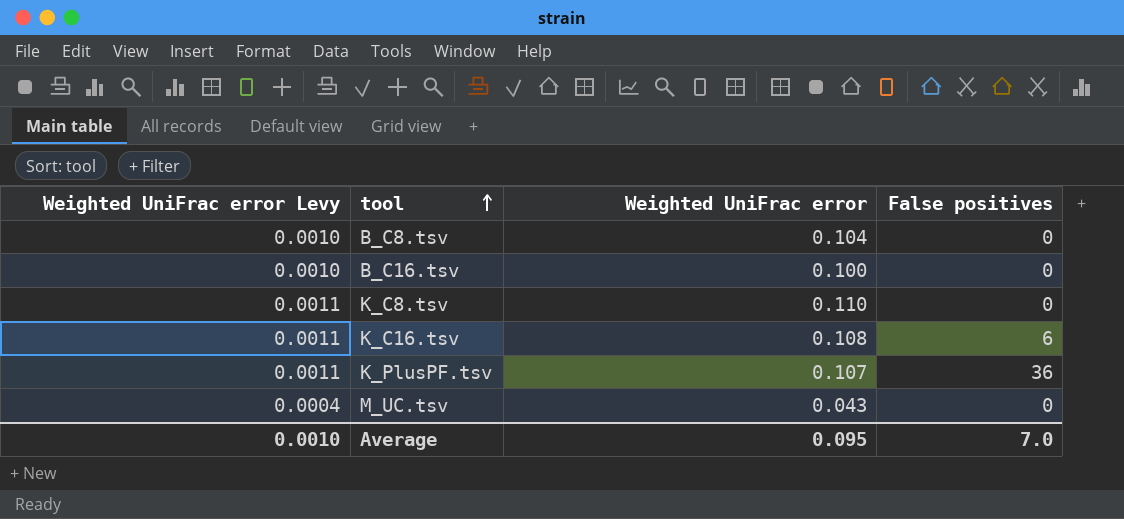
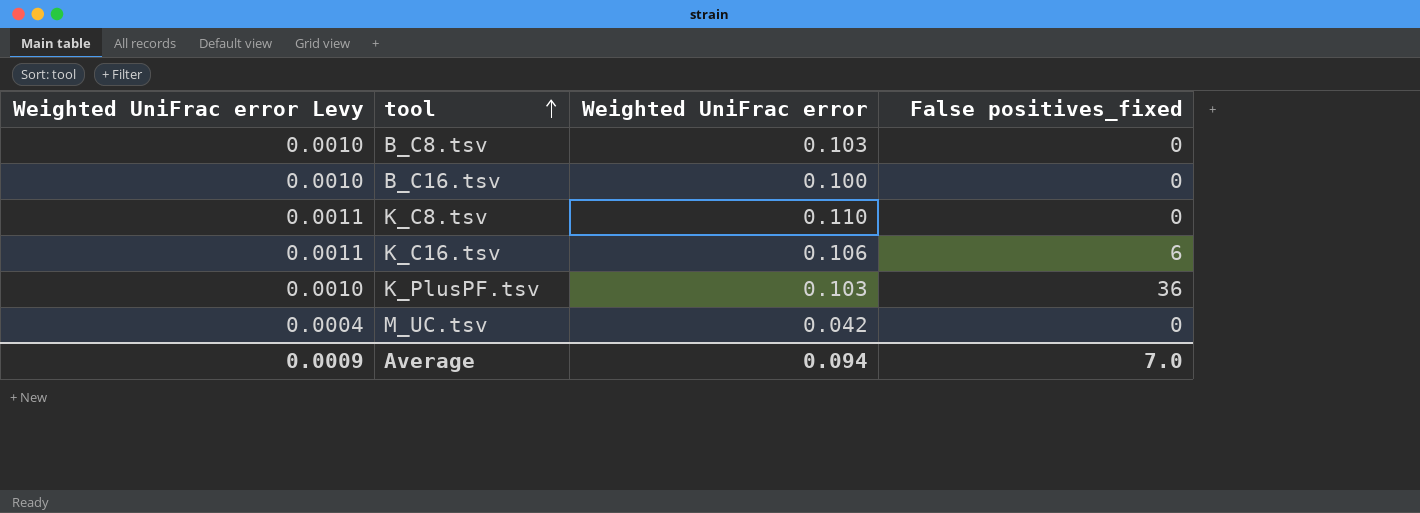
column name: False positives -> False positives_fixed
B_C8.tsv | Weighted UniFrac error: 0.104 -> 0.103
K_C16.tsv | Weighted UniFrac error: 0.108 -> 0.106
K_PlusPF.tsv | Weighted UniFrac error Levy: 0.0011 -> 0.0010
K_PlusPF.tsv | Weighted UniFrac error: 0.107 -> 0.103
M_UC.tsv | Weighted UniFrac error: 0.043 -> 0.042
Average | Weighted UniFrac error Levy: 0.0010 -> 0.0009
Average | Weighted UniFrac error: 0.095 -> 0.094

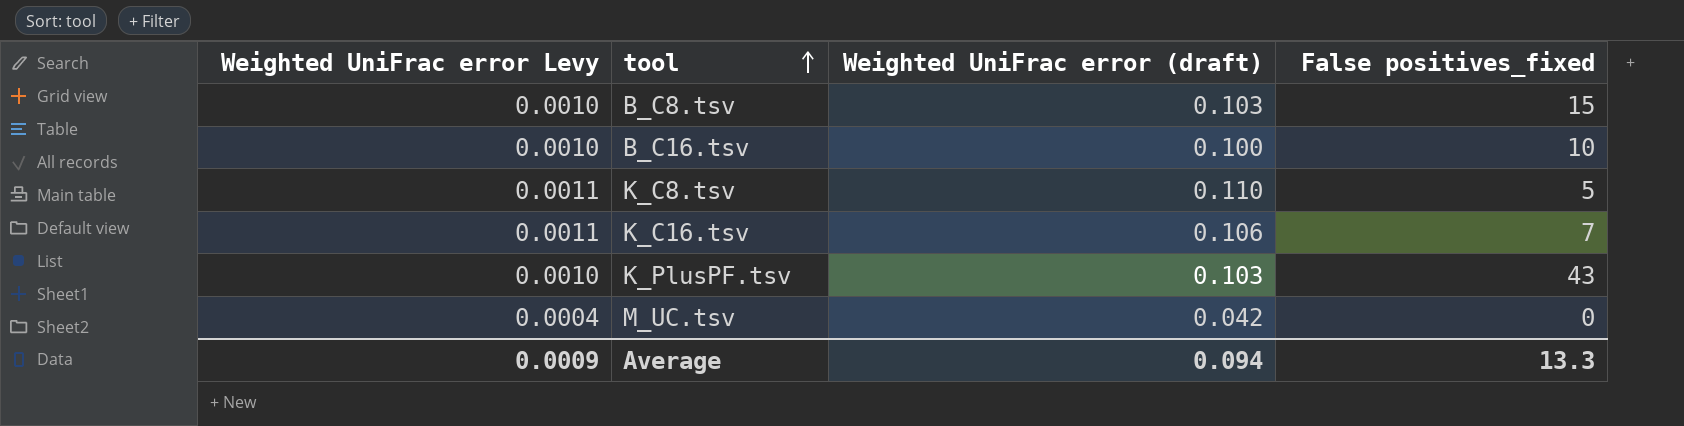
column name: Weighted UniFrac error -> Weighted UniFrac error (draft)
B_C8.tsv | False positives_fixed: 0 -> 15
B_C16.tsv | False positives_fixed: 0 -> 10
K_C8.tsv | False positives_fixed: 0 -> 5
K_C16.tsv | False positives_fixed: 6 -> 7
K_PlusPF.tsv | False positives_fixed: 36 -> 43
Average | False positives_fixed: 7.0 -> 13.3

